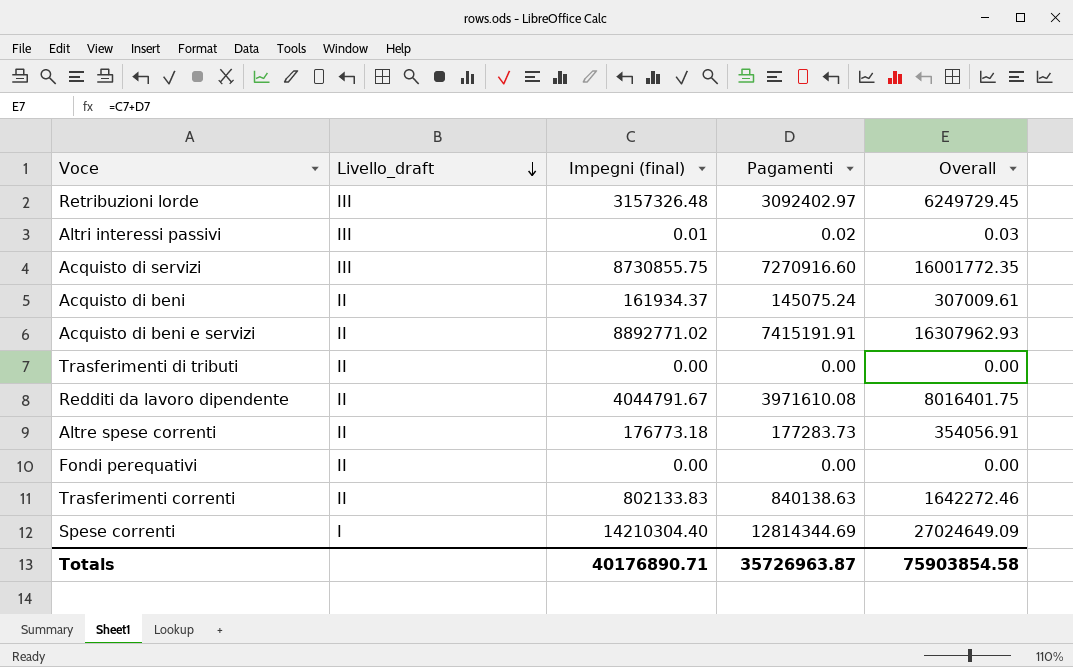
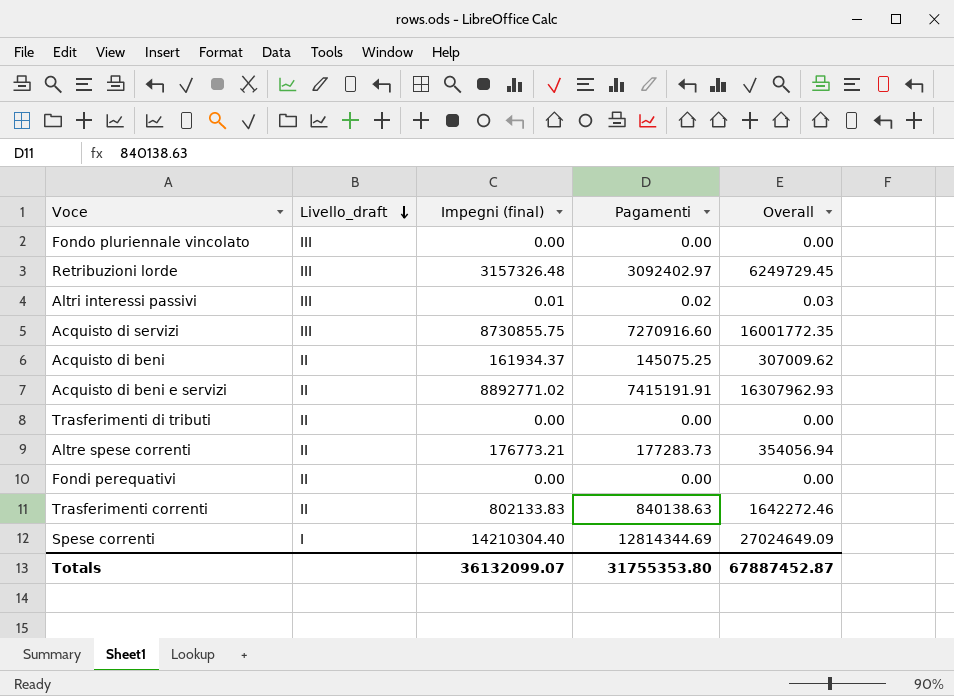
row Redditi da lavoro dipendente: II | 4044791.67 | 3971610.08 | 8016401.75 -> none
row Fondo pluriennale vincolato: none -> III | 0.00 | 0.00 | 0.00
Acquisto di beni | Pagamenti: 145075.24 -> 145075.25
Acquisto di beni | Overall: 307009.61 -> 307009.62
Altre spese correnti | Impegni (final): 176773.18 -> 176773.21
Altre spese correnti | Overall: 354056.91 -> 354056.94
Totals | Impegni (final): 40176890.71 -> 36132099.07
Totals | Pagamenti: 35726963.87 -> 31755353.80
Totals | Overall: 75903854.58 -> 67887452.87

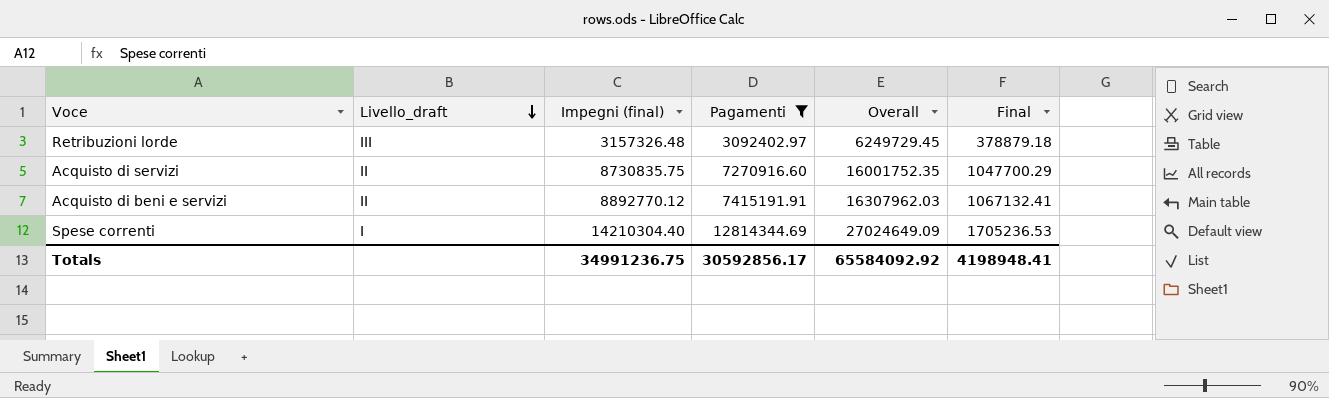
filter: none -> Pagamenti >= 3092402.97
column Final | formula: none -> [Impegni (final)] * 0.12
Acquisto di servizi | Livello_draft: III -> II
Acquisto di servizi | Impegni (final): 8730855.75 -> 8730835.75
Acquisto di servizi | Overall: 16001772.35 -> 16001752.35
Acquisto di beni e servizi | Impegni (final): 8892771.02 -> 8892770.12
Acquisto di beni e servizi | Overall: 16307962.93 -> 16307962.03
Totals | Impegni (final): 36132099.07 -> 34991236.75
Totals | Pagamenti: 31755353.80 -> 30592856.17
Totals | Overall: 67887452.87 -> 65584092.92

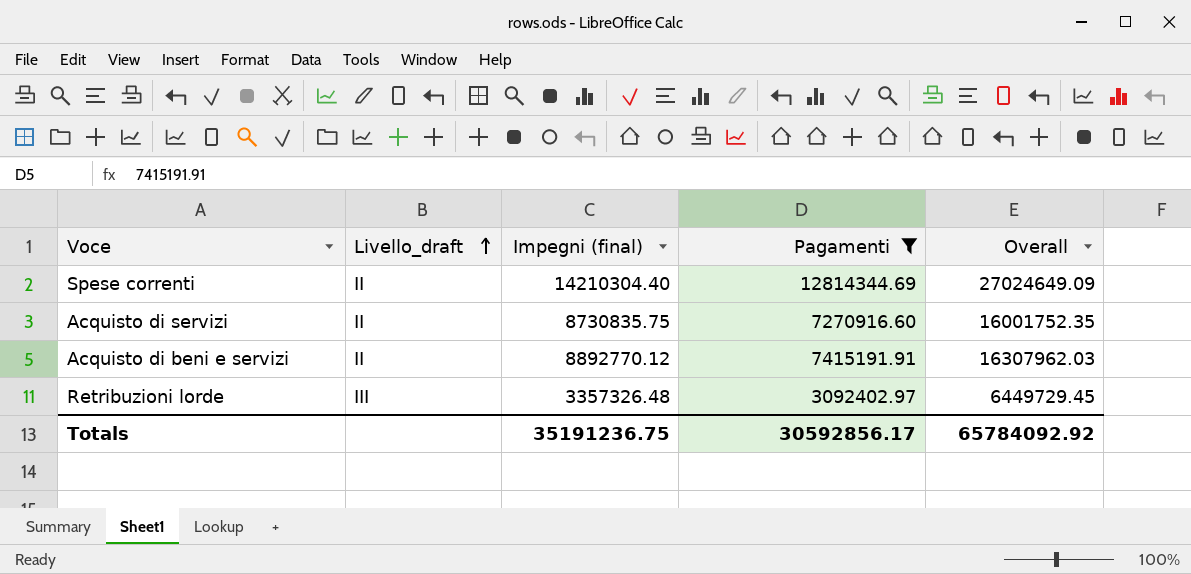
row order: Livello_draft descending -> Livello_draft ascending
column Final | formula: [Impegni (final)] * 0.12 -> none
Spese correnti | Livello_draft: I -> II
Retribuzioni lorde | Impegni (final): 3157326.48 -> 3357326.48
Retribuzioni lorde | Overall: 6249729.45 -> 6449729.45
Totals | Impegni (final): 34991236.75 -> 35191236.75
Totals | Overall: 65584092.92 -> 65784092.92

